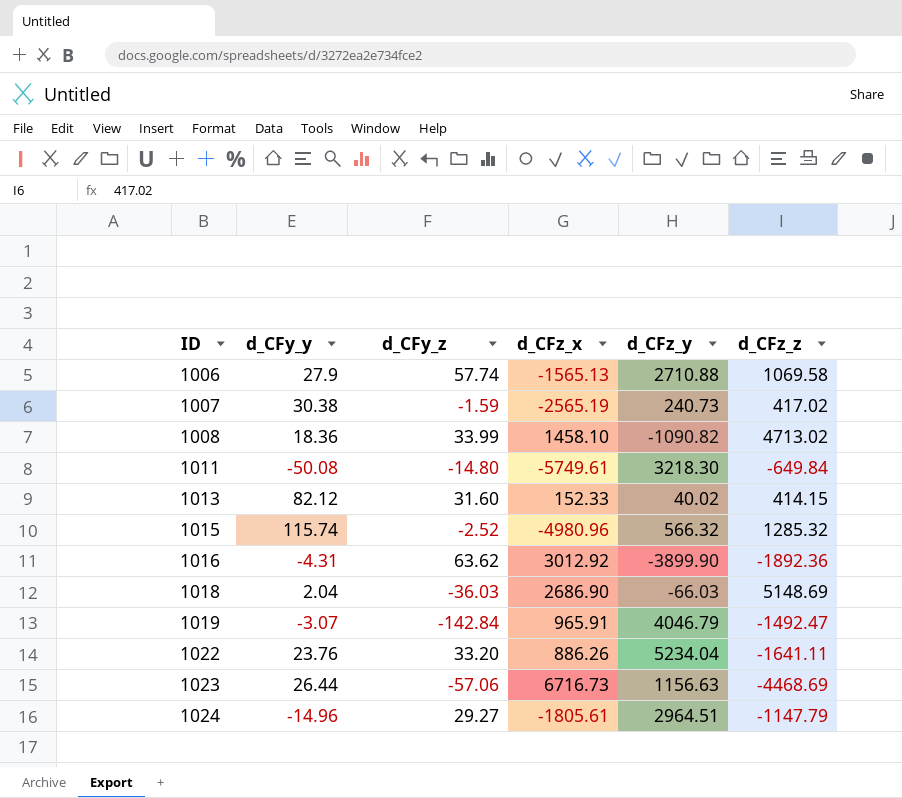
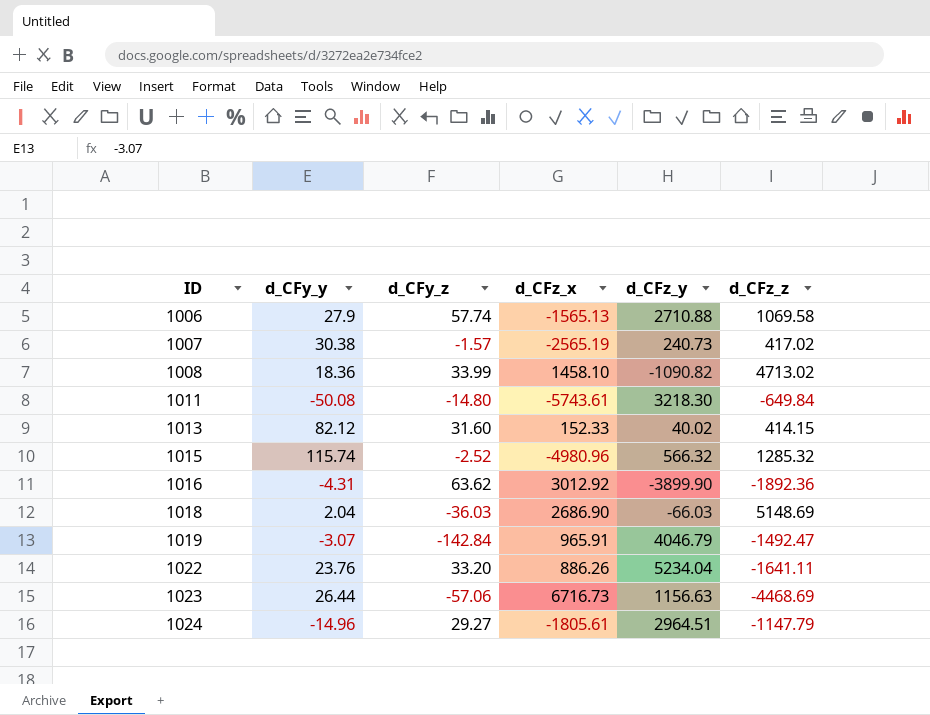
1007 | d_CFy_z: -1.59 -> -1.57
1011 | d_CFz_x: -5749.61 -> -5743.61

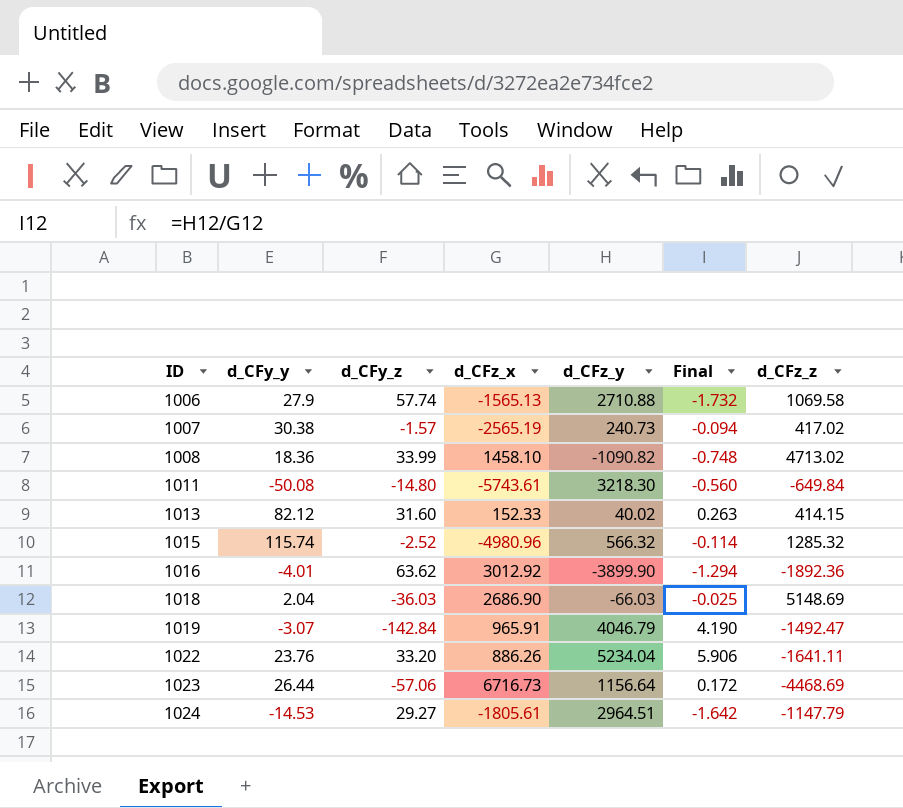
column Final | formula: none -> [d_CFz_y] / [d_CFz_x]
1016 | d_CFy_y: -4.31 -> -4.01
1023 | d_CFz_y: 1156.63 -> 1156.64
1024 | d_CFy_y: -14.96 -> -14.53

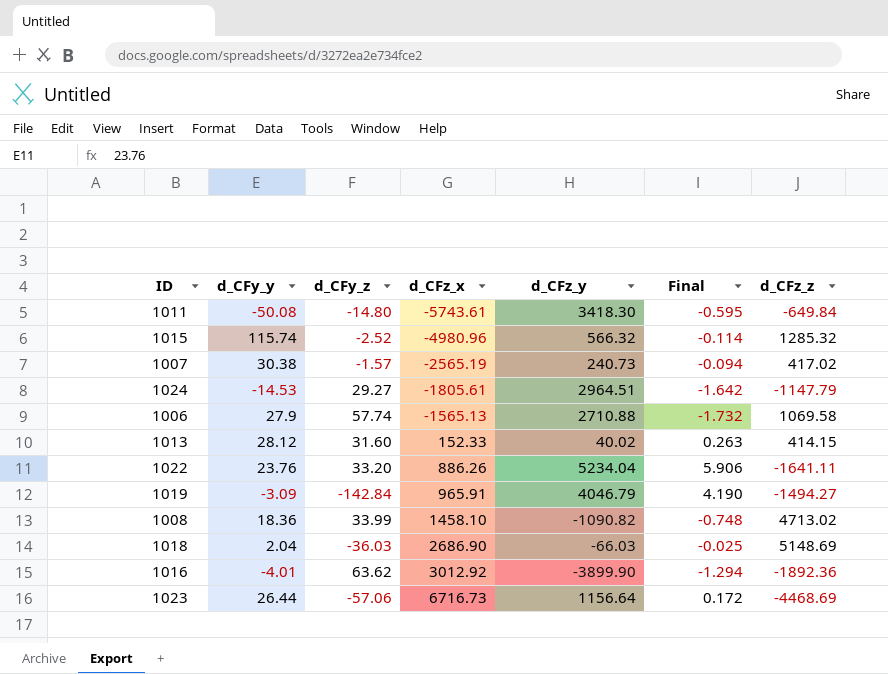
row order: ID ascending -> d_CFz_x ascending
1011 | d_CFz_y: 3218.30 -> 3418.30
1011 | Final: -0.560 -> -0.595
1013 | d_CFy_y: 82.12 -> 28.12
1019 | d_CFy_y: -3.07 -> -3.09
1019 | d_CFz_z: -1492.47 -> -1494.27

